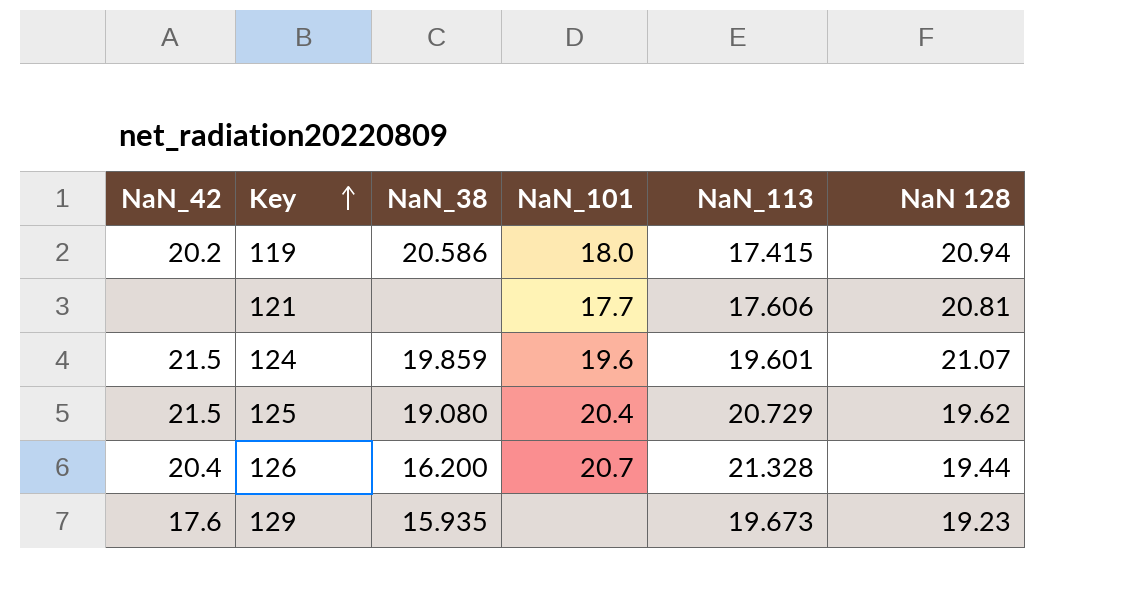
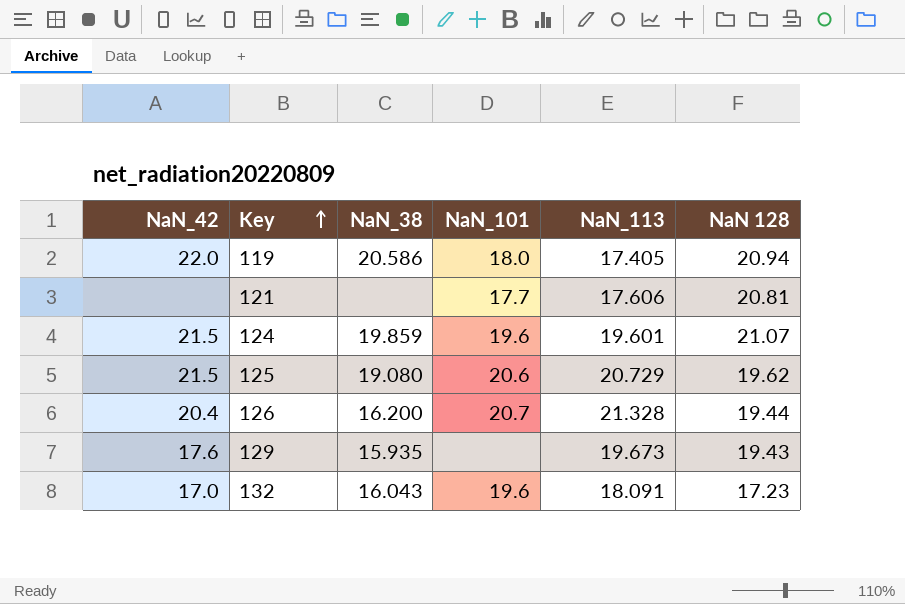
119 | NaN_42: 20.2 -> 22.0
119 | NaN_113: 17.415 -> 17.405
125 | NaN_101: 20.4 -> 20.6
129 | NaN 128: 19.23 -> 19.43
row 132: none -> 17.0 | 16.043 | 19.6 | 18.091 | 17.23

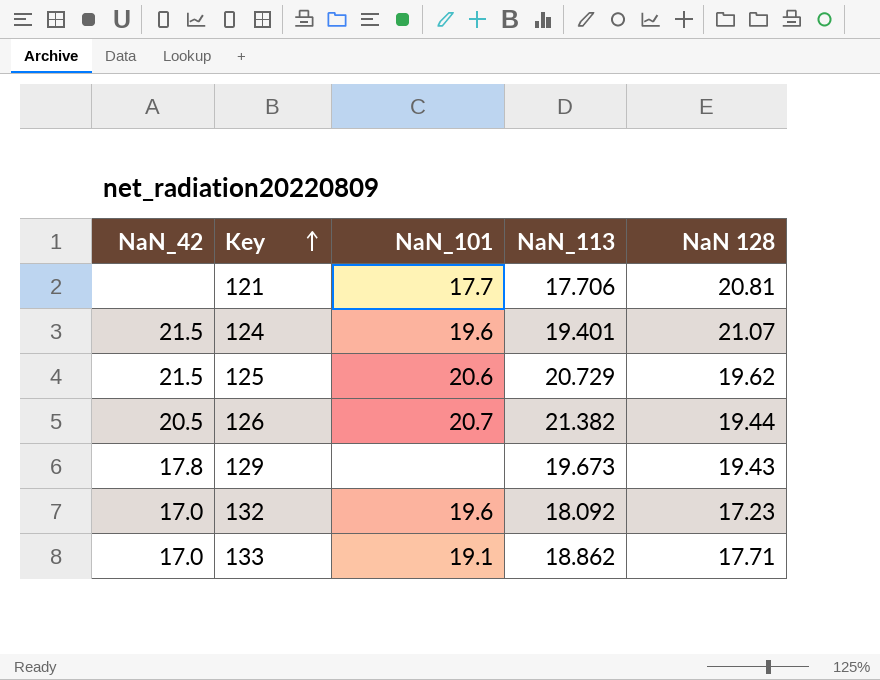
column NaN_38 | position: 3 -> none
row 119: 22.0 | 20.586 | 18.0 | 17.405 | 20.94 -> none
121 | NaN_113: 17.606 -> 17.706
124 | NaN_113: 19.601 -> 19.401
126 | NaN_42: 20.4 -> 20.5
126 | NaN_113: 21.328 -> 21.382
129 | NaN_42: 17.6 -> 17.8
132 | NaN_113: 18.091 -> 18.092
row 133: none -> 17.0 | 19.1 | 18.862 | 17.71

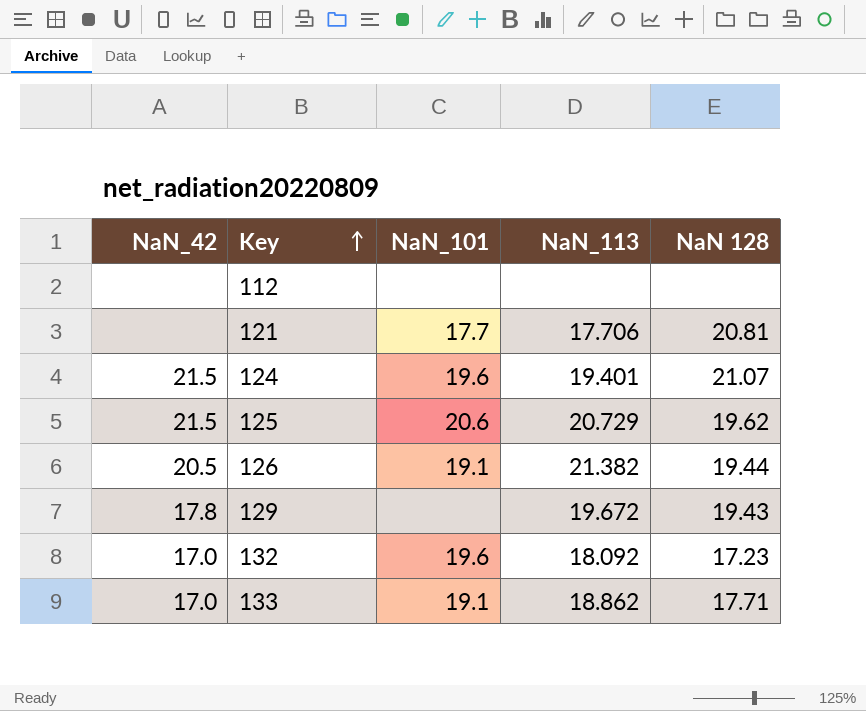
row 112: none -> none | none | none | none
126 | NaN_101: 20.7 -> 19.1
129 | NaN_113: 19.673 -> 19.672

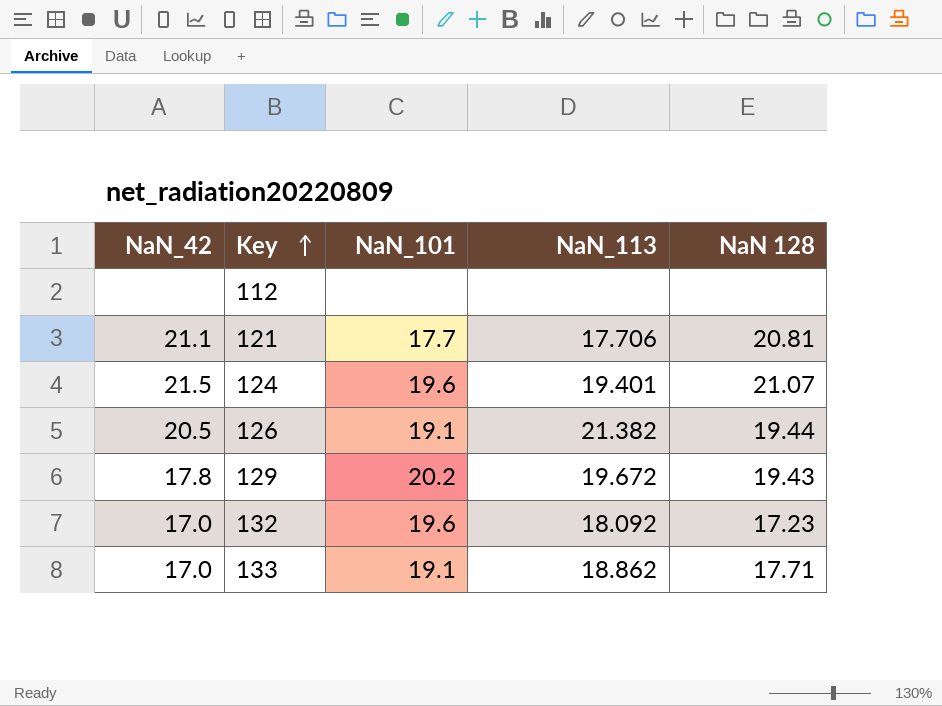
row 125: 21.5 | 20.6 | 20.729 | 19.62 -> none
121 | NaN_42: none -> 21.1
129 | NaN_101: none -> 20.2

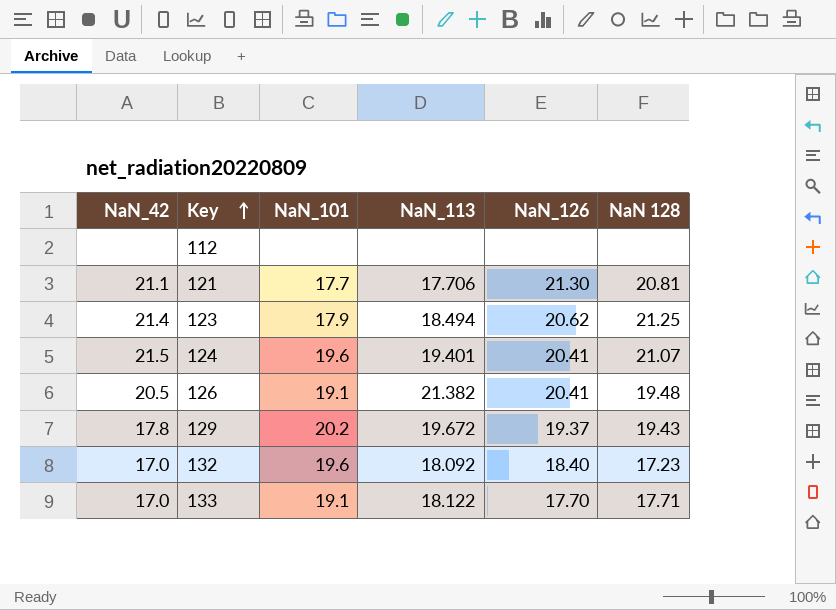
column NaN_126 | position: none -> 5
row 123: none -> 21.4 | 17.9 | 18.494 | 20.62 | 21.25
126 | NaN 128: 19.44 -> 19.48
133 | NaN_113: 18.862 -> 18.122

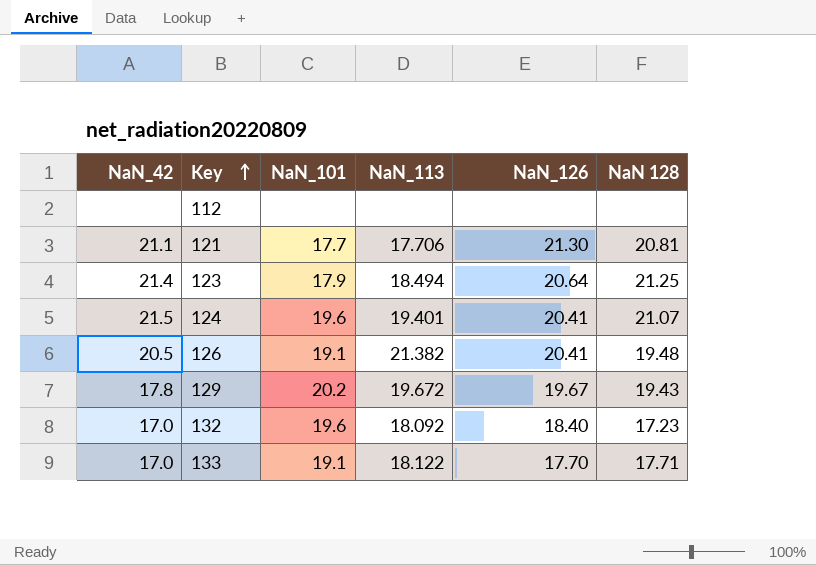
123 | NaN_126: 20.62 -> 20.64
129 | NaN_126: 19.37 -> 19.67

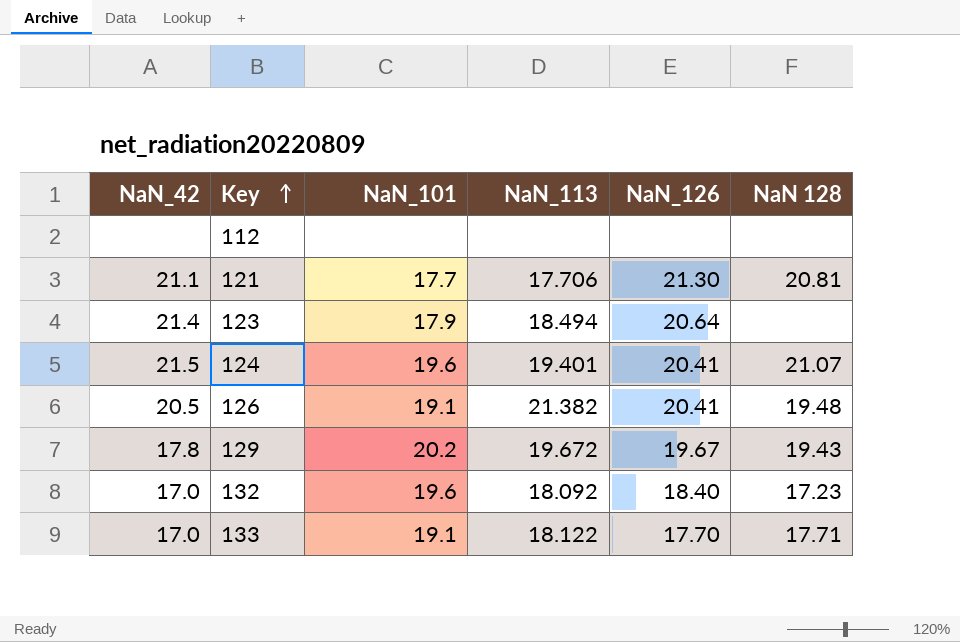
123 | NaN 128: 21.25 -> none

